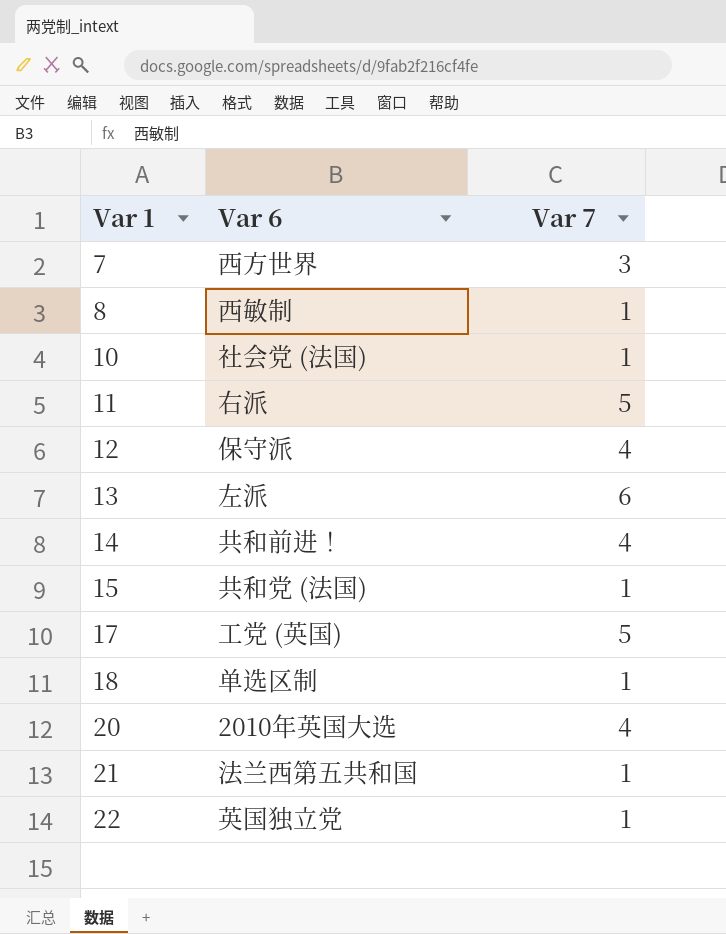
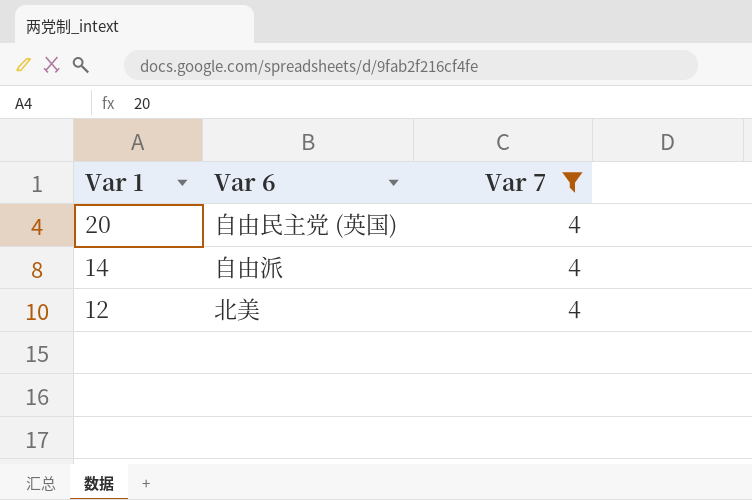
filter: none -> Var 7 = 4
row order: Var 1 ascending -> Var 1 descending
20 | Var 6: 2010年英国大选 -> 自由民主党 (英国)
14 | Var 6: 共和前进！ -> 自由派
12 | Var 6: 保守派 -> 北美

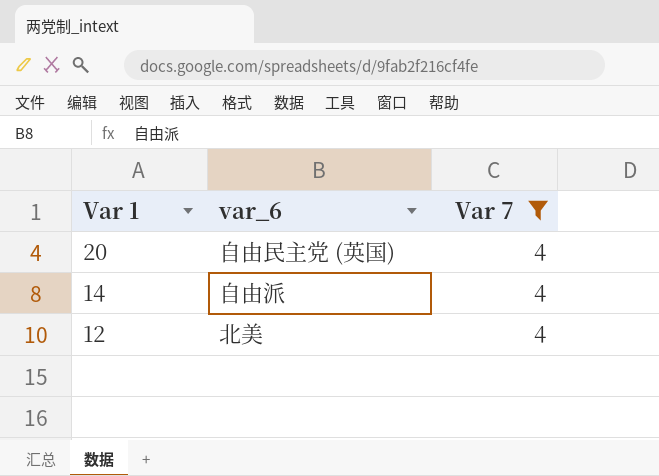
column name: Var 6 -> var_6

